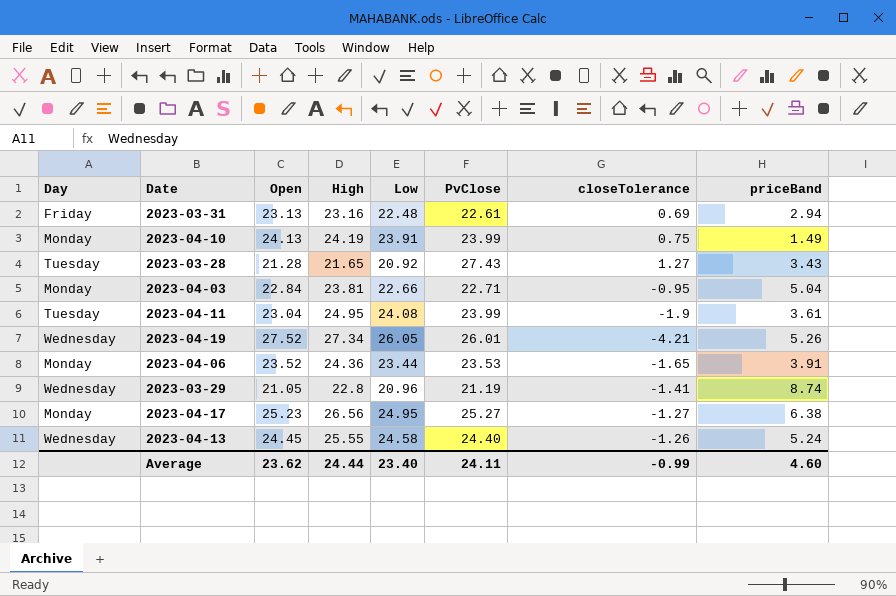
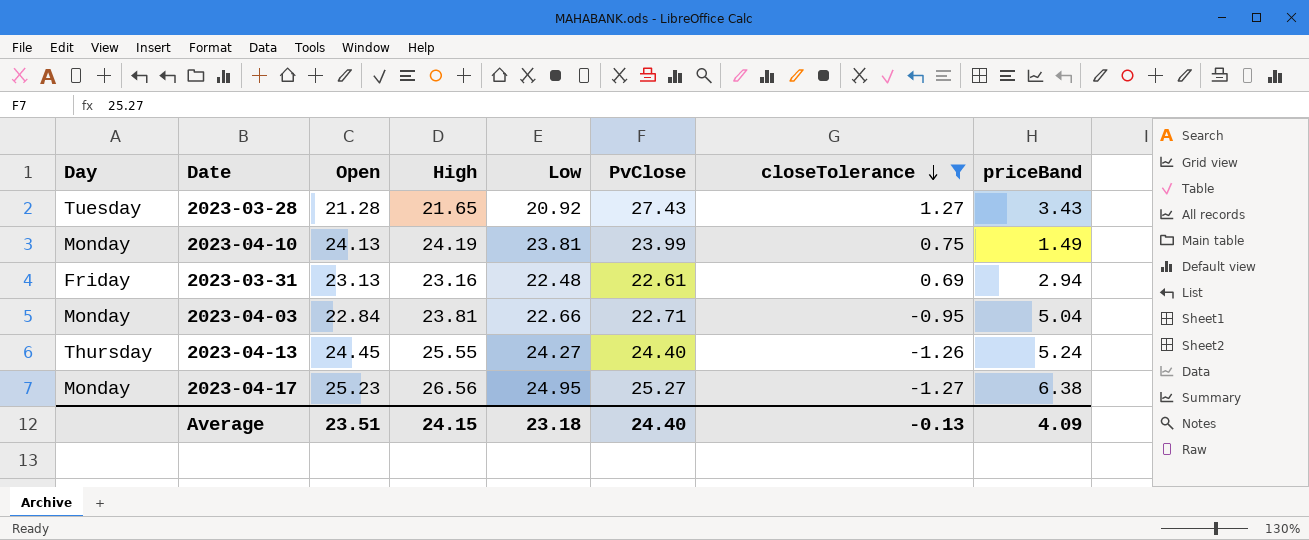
filter: none -> closeTolerance >= -1.27
row order: none -> closeTolerance descending
2023-04-10 | Low: 23.91 -> 23.81
2023-04-13 | Day: Wednesday -> Thursday
2023-04-13 | Low: 24.58 -> 24.27
Average | Open: 23.62 -> 23.51
Average | High: 24.44 -> 24.15
Average | Low: 23.40 -> 23.18
Average | PvClose: 24.11 -> 24.40
Average | closeTolerance: -0.99 -> -0.13
Average | priceBand: 4.60 -> 4.09

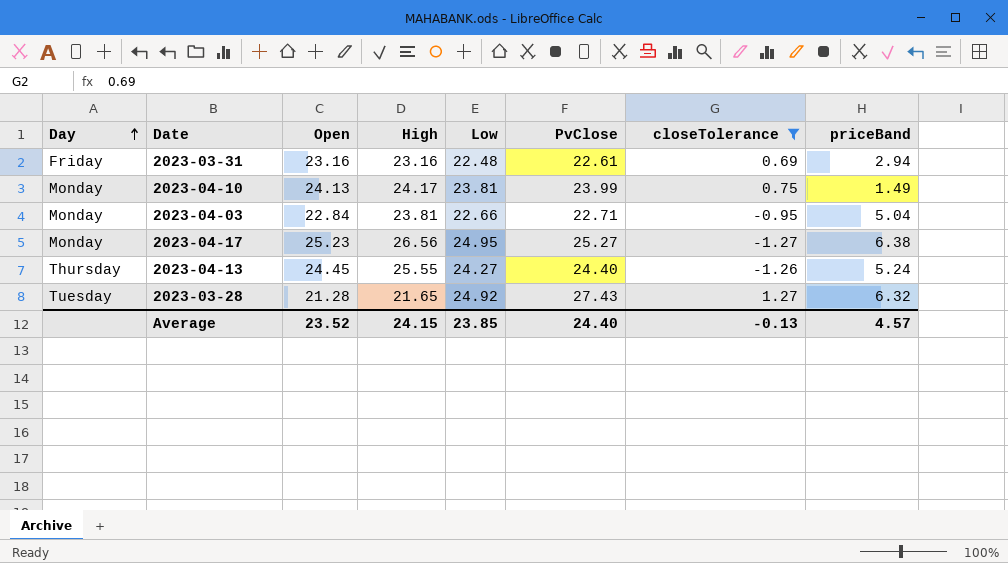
row order: closeTolerance descending -> Day ascending
2023-03-31 | Open: 23.13 -> 23.16
2023-04-10 | High: 24.19 -> 24.17
2023-03-28 | Low: 20.92 -> 24.92
2023-03-28 | priceBand: 3.43 -> 6.32
Average | Open: 23.51 -> 23.52
Average | Low: 23.18 -> 23.85
Average | priceBand: 4.09 -> 4.57

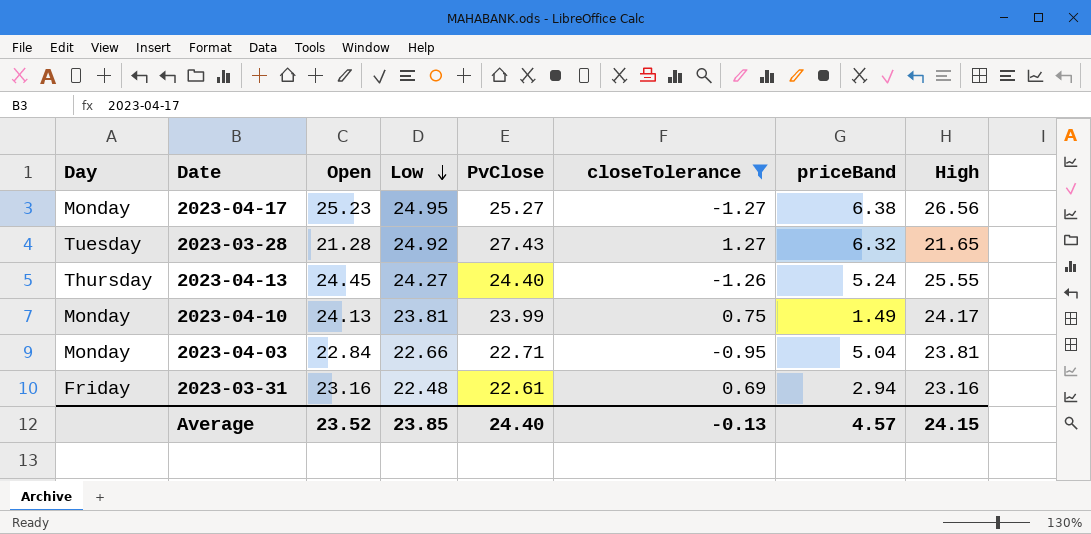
row order: Day ascending -> Low descending
column High | position: 4 -> 8

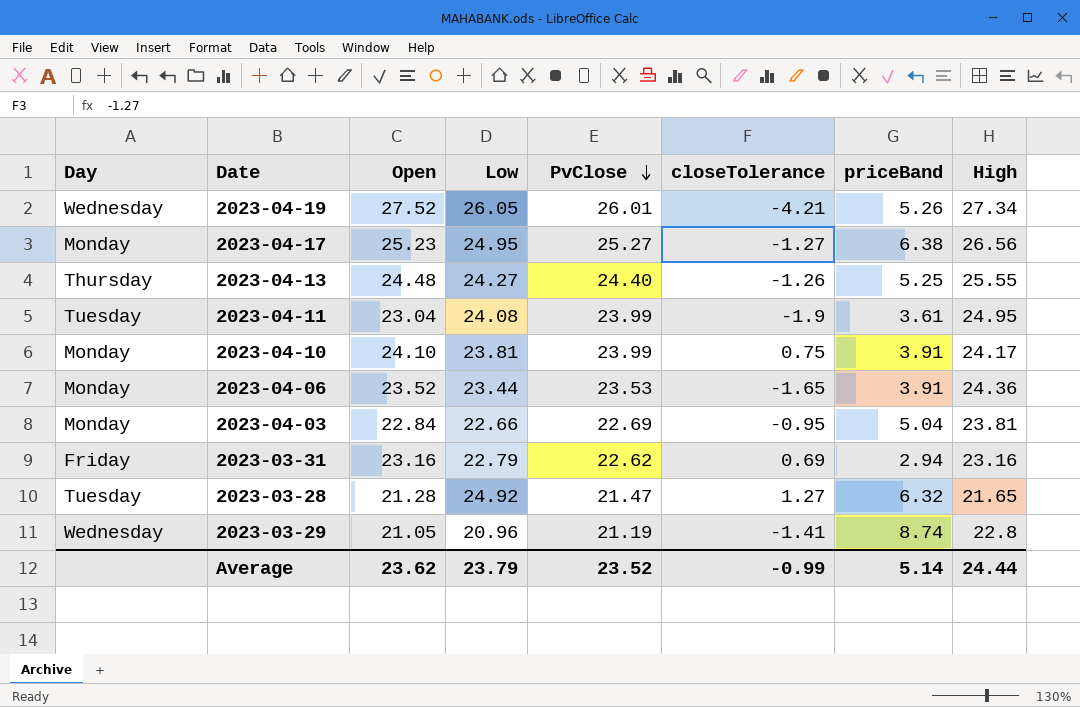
filter: closeTolerance >= -1.27 -> none
row order: Low descending -> PvClose descending
2023-04-13 | Open: 24.45 -> 24.48
2023-04-13 | priceBand: 5.24 -> 5.25
2023-04-10 | Open: 24.13 -> 24.10
2023-04-10 | priceBand: 1.49 -> 3.91
2023-04-03 | PvClose: 22.71 -> 22.69
2023-03-31 | Low: 22.48 -> 22.79
2023-03-31 | PvClose: 22.61 -> 22.62
2023-03-28 | PvClose: 27.43 -> 21.47
Average | Open: 23.52 -> 23.62
Average | Low: 23.85 -> 23.79
Average | PvClose: 24.40 -> 23.52
Average | closeTolerance: -0.13 -> -0.99
Average | priceBand: 4.57 -> 5.14
Average | High: 24.15 -> 24.44

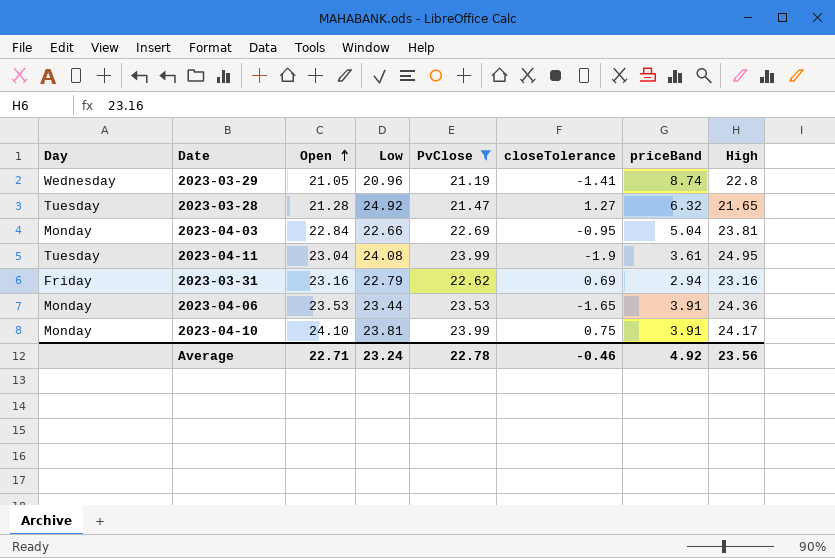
filter: none -> PvClose <= 23.99
row order: PvClose descending -> Open ascending
2023-04-06 | Open: 23.52 -> 23.53
Average | Open: 23.62 -> 22.71
Average | Low: 23.79 -> 23.24
Average | PvClose: 23.52 -> 22.78
Average | closeTolerance: -0.99 -> -0.46
Average | priceBand: 5.14 -> 4.92
Average | High: 24.44 -> 23.56

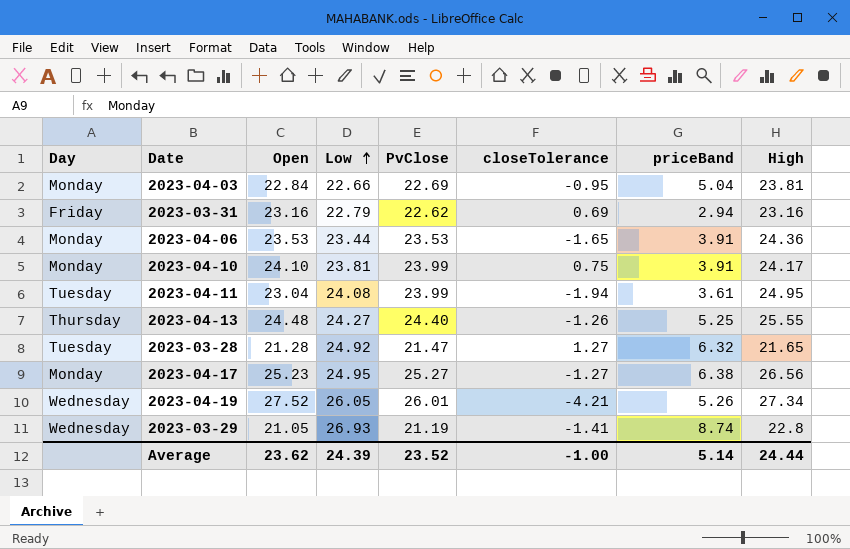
filter: PvClose <= 23.99 -> none
row order: Open ascending -> Low ascending
2023-04-11 | closeTolerance: -1.9 -> -1.94
2023-03-29 | Low: 20.96 -> 26.93
Average | Open: 22.71 -> 23.62
Average | Low: 23.24 -> 24.39
Average | PvClose: 22.78 -> 23.52
Average | closeTolerance: -0.46 -> -1.00
Average | priceBand: 4.92 -> 5.14
Average | High: 23.56 -> 24.44

